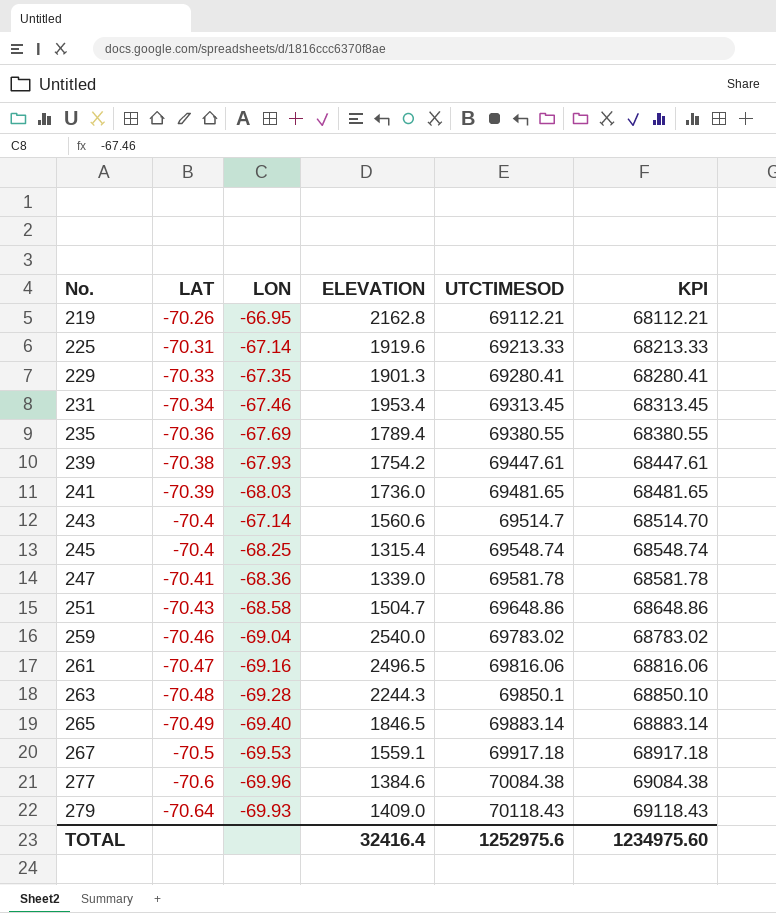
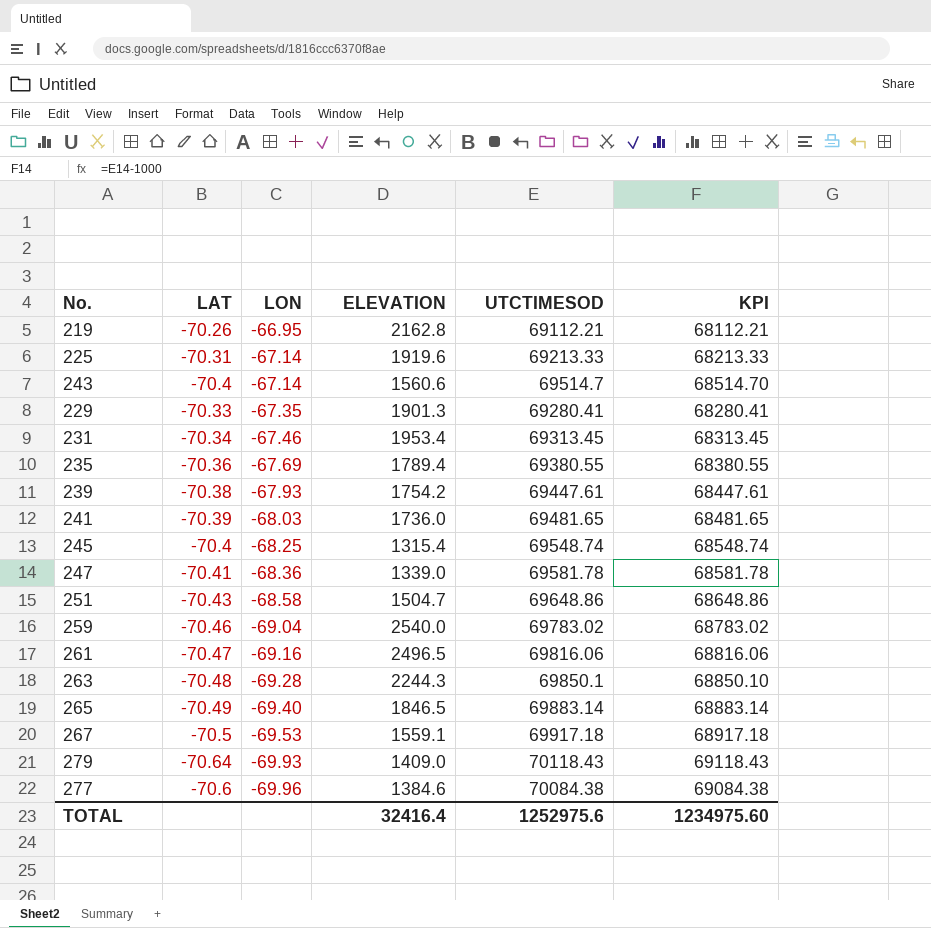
row order: No. ascending -> LON descending

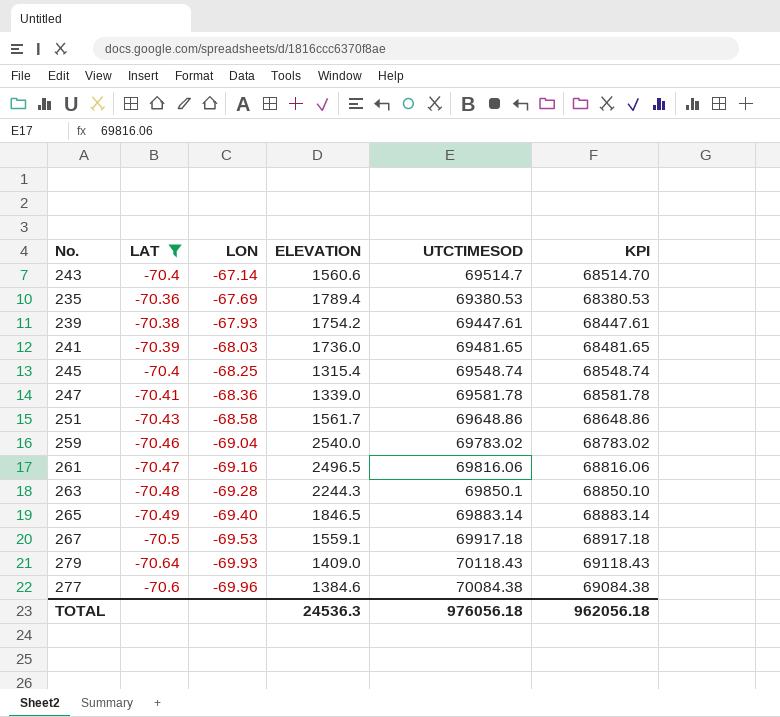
filter: none -> LAT <= -70.36
235 | UTCTIMESOD: 69380.55 -> 69380.53
235 | KPI: 68380.55 -> 68380.53
251 | ELEVATION: 1504.7 -> 1561.7
TOTAL | ELEVATION: 32416.4 -> 24536.3
TOTAL | UTCTIMESOD: 1252975.6 -> 976056.18
TOTAL | KPI: 1234975.60 -> 962056.18

